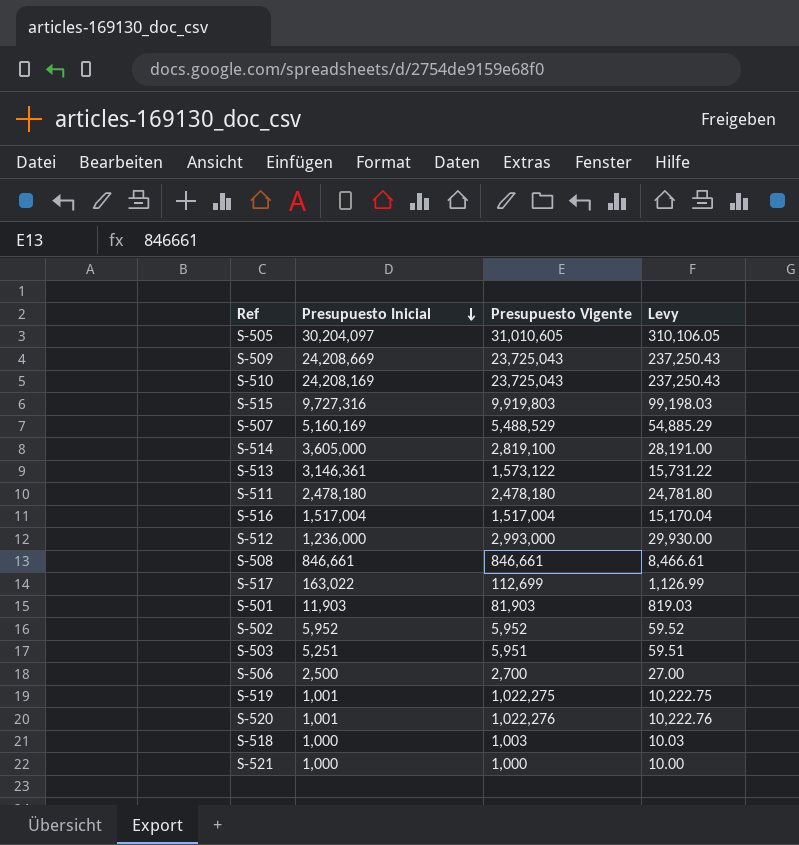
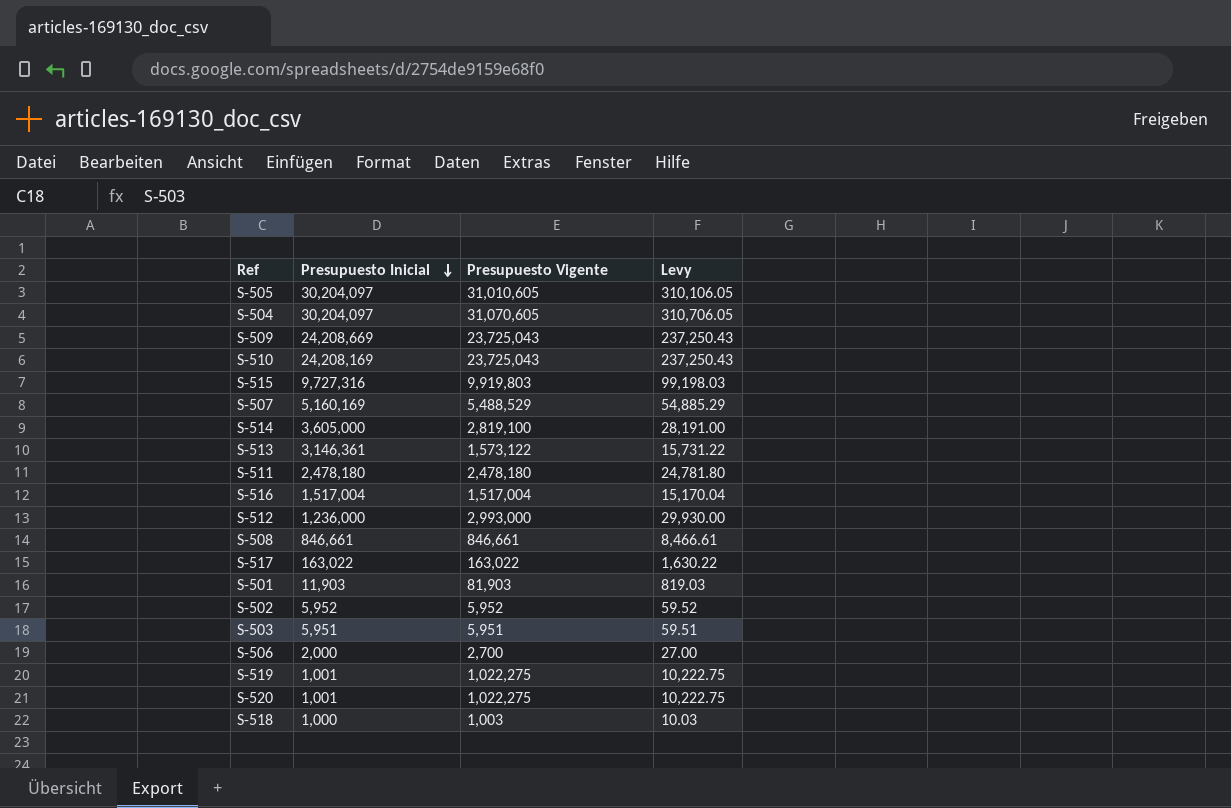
row S-521: 1,000 | 1,000 | 10.00 -> none
row S-504: none -> 30,204,097 | 31,070,605 | 310,706.05
S-517 | Presupuesto Vigente: 112,699 -> 163,022
S-517 | Levy: 1,126.99 -> 1,630.22
S-503 | Presupuesto Inicial: 5,251 -> 5,951
S-506 | Presupuesto Inicial: 2,500 -> 2,000
S-520 | Presupuesto Vigente: 1,022,276 -> 1,022,275
S-520 | Levy: 10,222.76 -> 10,222.75

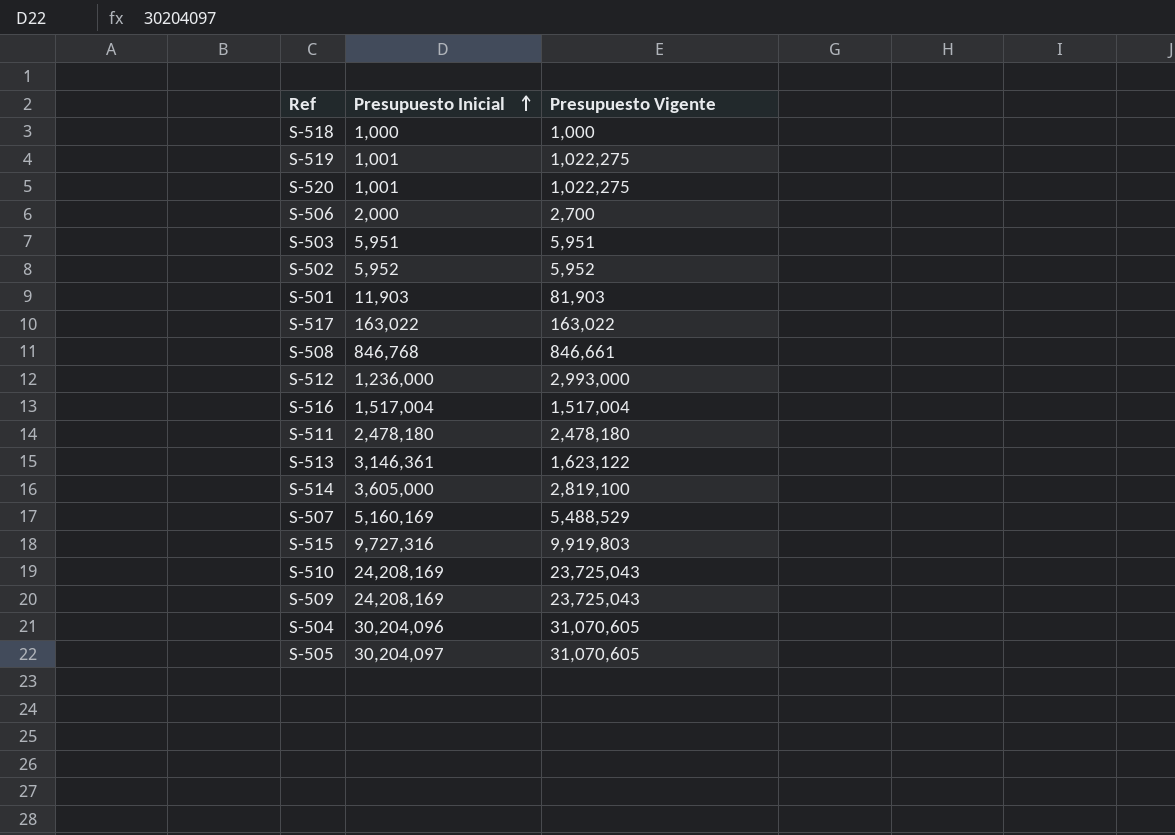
row order: Presupuesto Inicial descending -> Presupuesto Inicial ascending
column Levy | formula: [Presupuesto Vigente] * 0.01 -> none
S-518 | Presupuesto Vigente: 1,003 -> 1,000
S-508 | Presupuesto Inicial: 846,661 -> 846,768
S-513 | Presupuesto Vigente: 1,573,122 -> 1,623,122
S-509 | Presupuesto Inicial: 24,208,669 -> 24,208,169
S-504 | Presupuesto Inicial: 30,204,097 -> 30,204,096
S-505 | Presupuesto Vigente: 31,010,605 -> 31,070,605

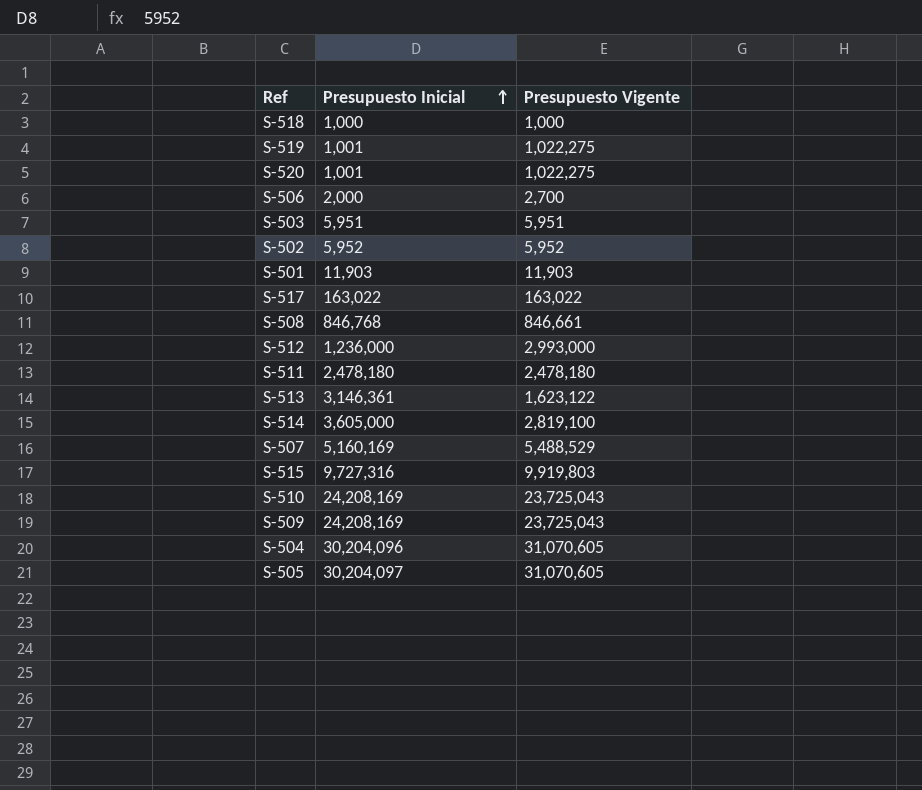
row S-516: 1,517,004 | 1,517,004 -> none
S-501 | Presupuesto Vigente: 81,903 -> 11,903

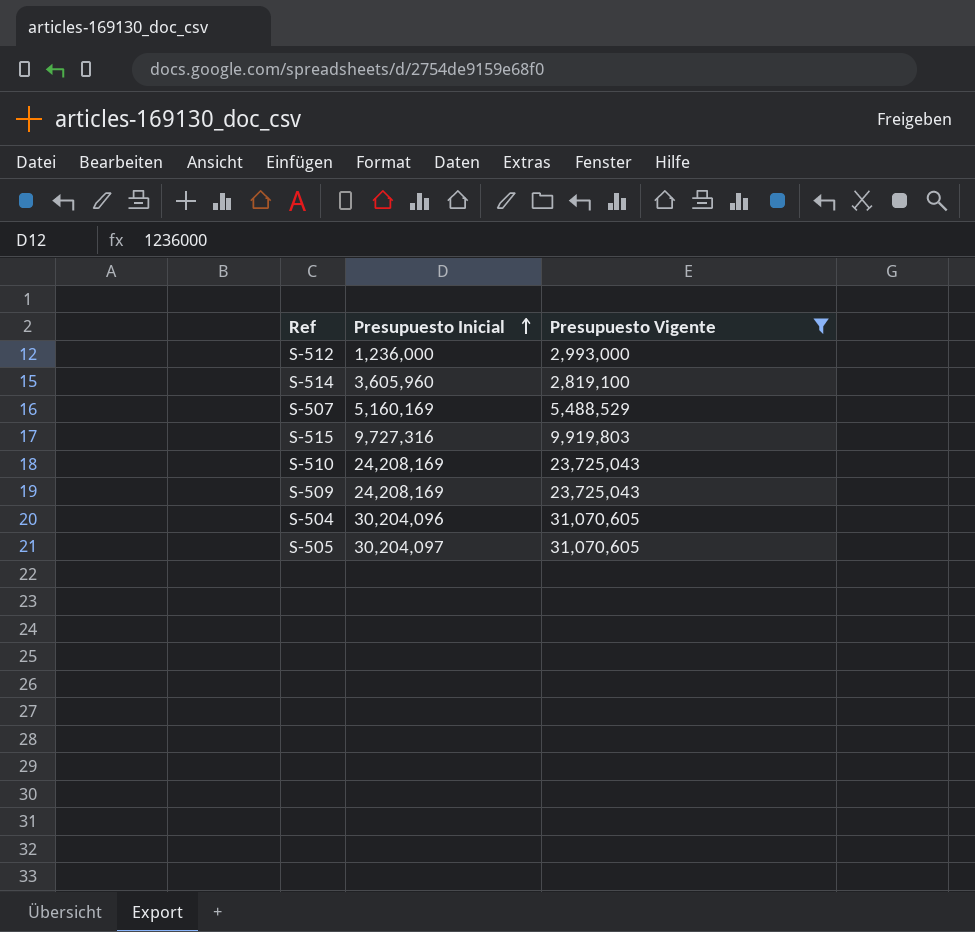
filter: none -> Presupuesto Vigente >= 2,819,100
S-514 | Presupuesto Inicial: 3,605,000 -> 3,605,960

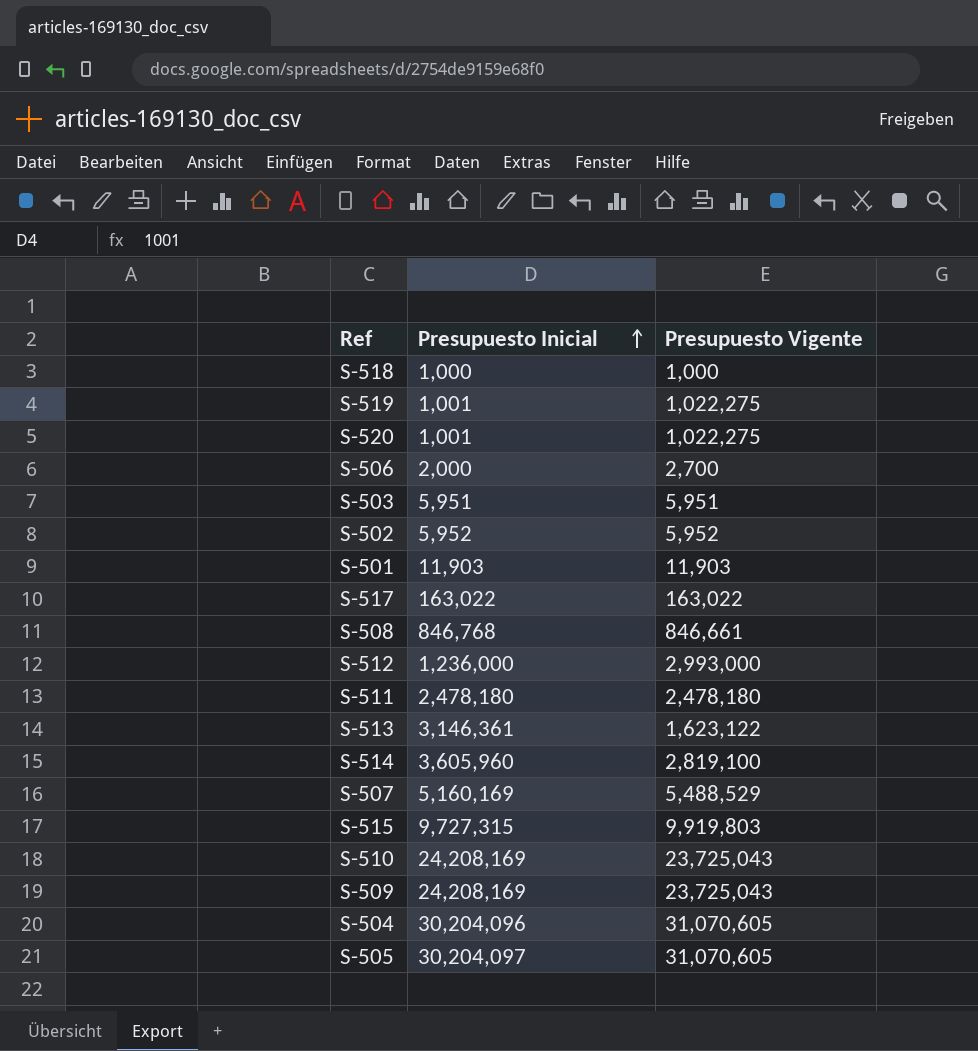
filter: Presupuesto Vigente >= 2,819,100 -> none
S-515 | Presupuesto Inicial: 9,727,316 -> 9,727,315

